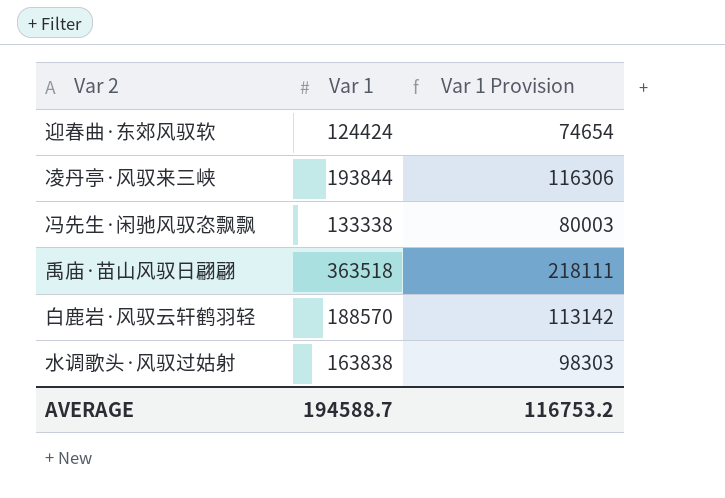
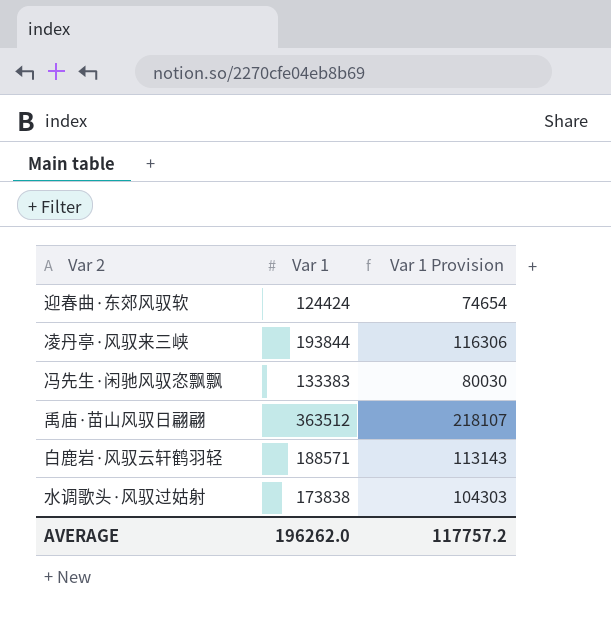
冯先生·闲驰风驭恣飘飘 | Var 1: 133338 -> 133383
冯先生·闲驰风驭恣飘飘 | Var 1 Provision: 80003 -> 80030
禹庙·苗山风驭日翩翩 | Var 1: 363518 -> 363512
禹庙·苗山风驭日翩翩 | Var 1 Provision: 218111 -> 218107
白鹿岩·风驭云轩鹤羽轻 | Var 1: 188570 -> 188571
白鹿岩·风驭云轩鹤羽轻 | Var 1 Provision: 113142 -> 113143
水调歌头·风驭过姑射 | Var 1: 163838 -> 173838
水调歌头·风驭过姑射 | Var 1 Provision: 98303 -> 104303
AVERAGE | Var 1: 194588.7 -> 196262.0
AVERAGE | Var 1 Provision: 116753.2 -> 117757.2

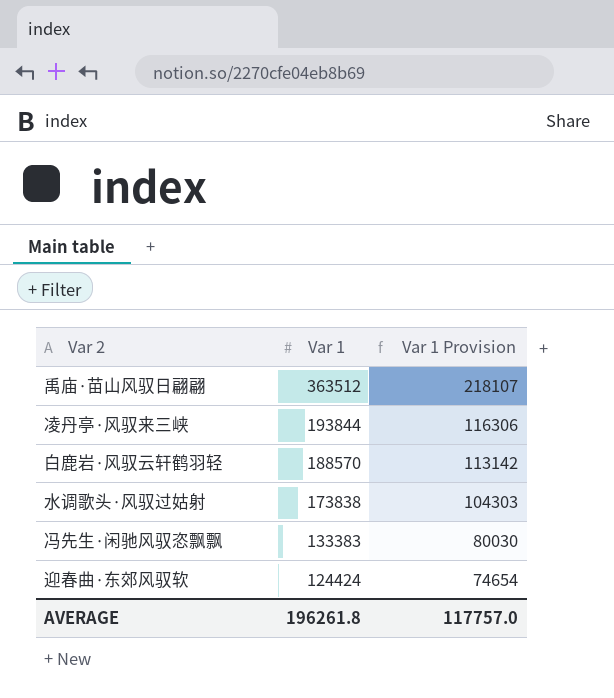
row order: none -> Var 1 descending
白鹿岩·风驭云轩鹤羽轻 | Var 1: 188571 -> 188570
白鹿岩·风驭云轩鹤羽轻 | Var 1 Provision: 113143 -> 113142
AVERAGE | Var 1: 196262.0 -> 196261.8
AVERAGE | Var 1 Provision: 117757.2 -> 117757.0

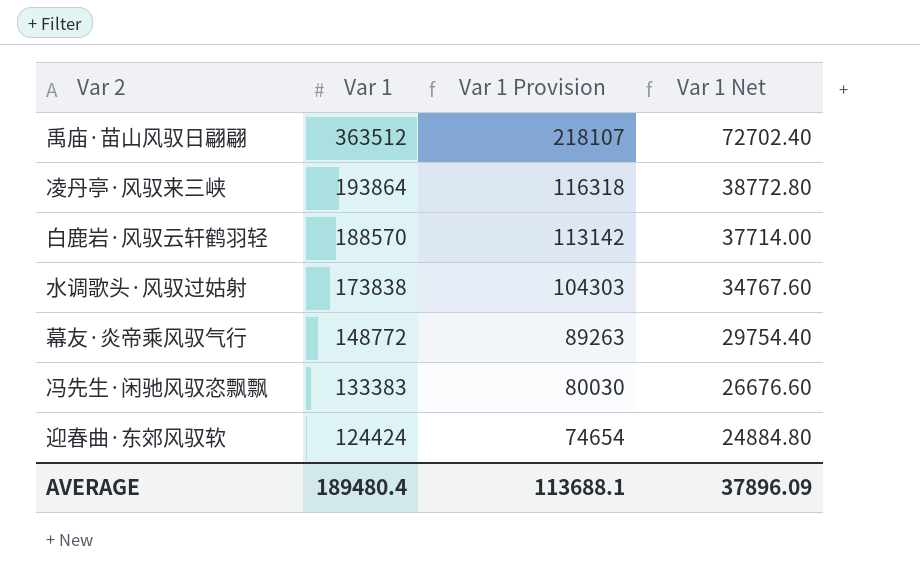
column Var 1 Net | formula: none -> [Var 1] * 0.2
凌丹亭·风驭来三峡 | Var 1: 193844 -> 193864
凌丹亭·风驭来三峡 | Var 1 Provision: 116306 -> 116318
row 幕友·炎帝乘风驭气行: none -> 148772 | 89263 | 29754.40
AVERAGE | Var 1: 196261.8 -> 189480.4
AVERAGE | Var 1 Provision: 117757.0 -> 113688.1

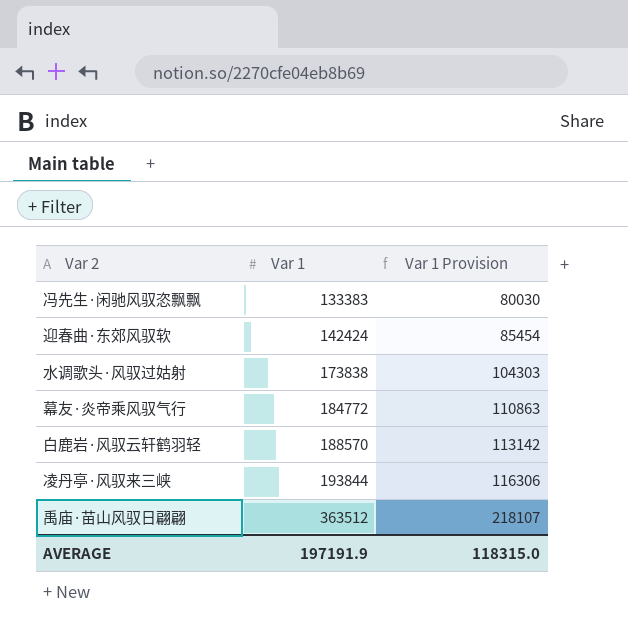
row order: Var 1 descending -> Var 1 ascending
column Var 1 Net | formula: [Var 1] * 0.2 -> none
迎春曲·东郊风驭软 | Var 1: 124424 -> 142424
迎春曲·东郊风驭软 | Var 1 Provision: 74654 -> 85454
幕友·炎帝乘风驭气行 | Var 1: 148772 -> 184772
幕友·炎帝乘风驭气行 | Var 1 Provision: 89263 -> 110863
凌丹亭·风驭来三峡 | Var 1: 193864 -> 193844
凌丹亭·风驭来三峡 | Var 1 Provision: 116318 -> 116306
AVERAGE | Var 1: 189480.4 -> 197191.9
AVERAGE | Var 1 Provision: 113688.1 -> 118315.0

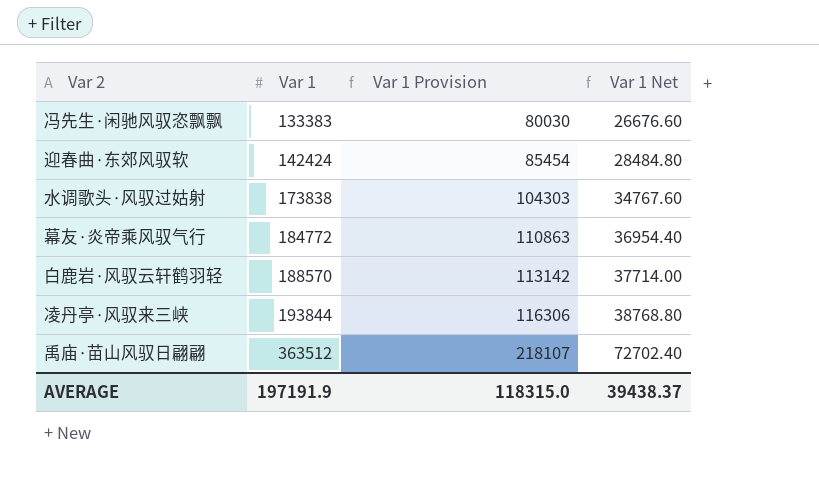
column Var 1 Net | formula: none -> [Var 1] * 0.2

